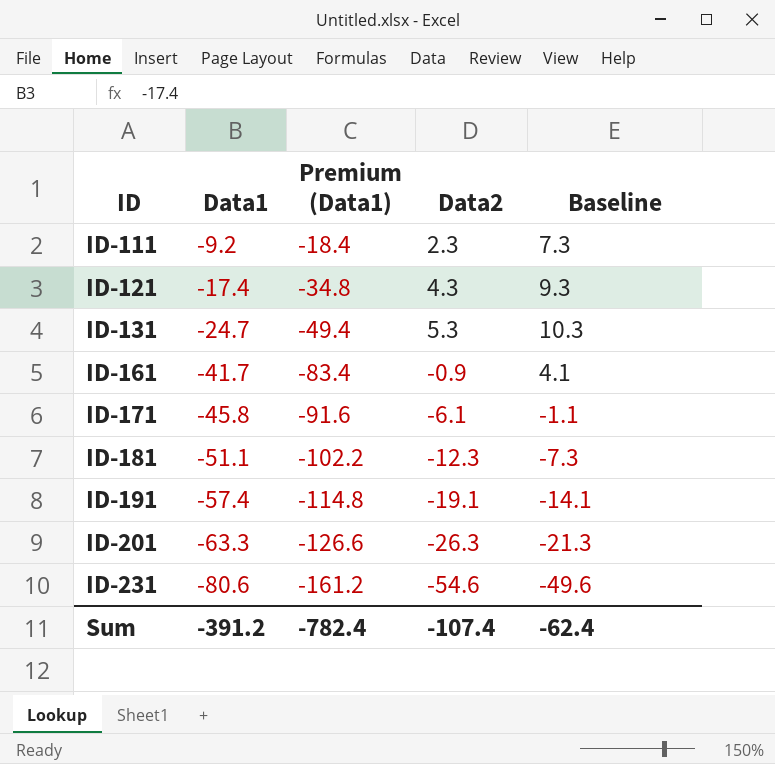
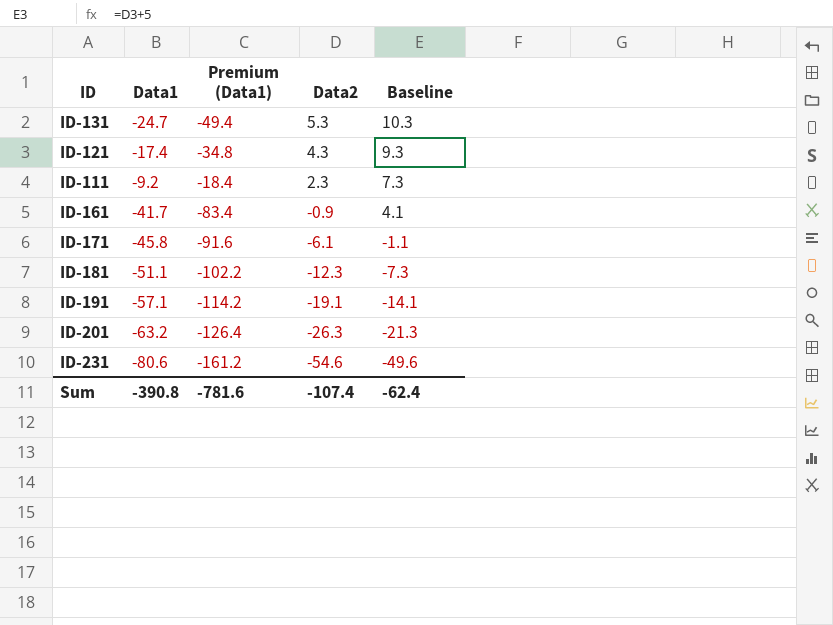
row order: ID ascending -> Data2 descending
ID-191 | Data1: -57.4 -> -57.1
ID-191 | Premium (Data1): -114.8 -> -114.2
ID-201 | Data1: -63.3 -> -63.2
ID-201 | Premium (Data1): -126.6 -> -126.4
Sum | Data1: -391.2 -> -390.8
Sum | Premium (Data1): -782.4 -> -781.6

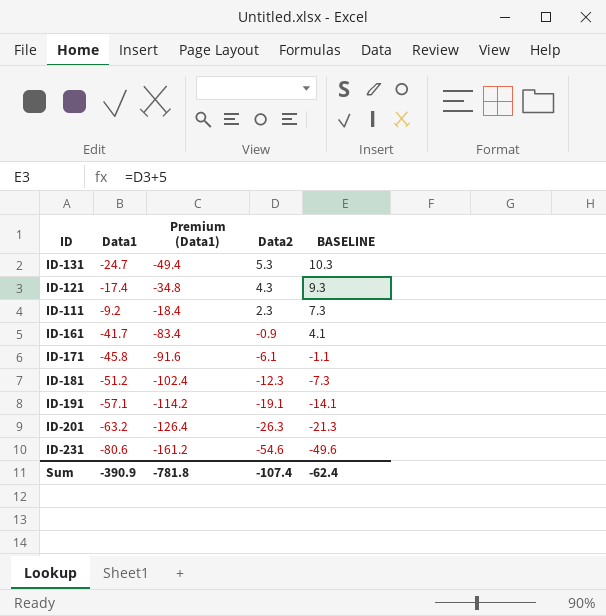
column name: Baseline -> BASELINE
ID-181 | Data1: -51.1 -> -51.2
ID-181 | Premium (Data1): -102.2 -> -102.4
Sum | Data1: -390.8 -> -390.9
Sum | Premium (Data1): -781.6 -> -781.8

